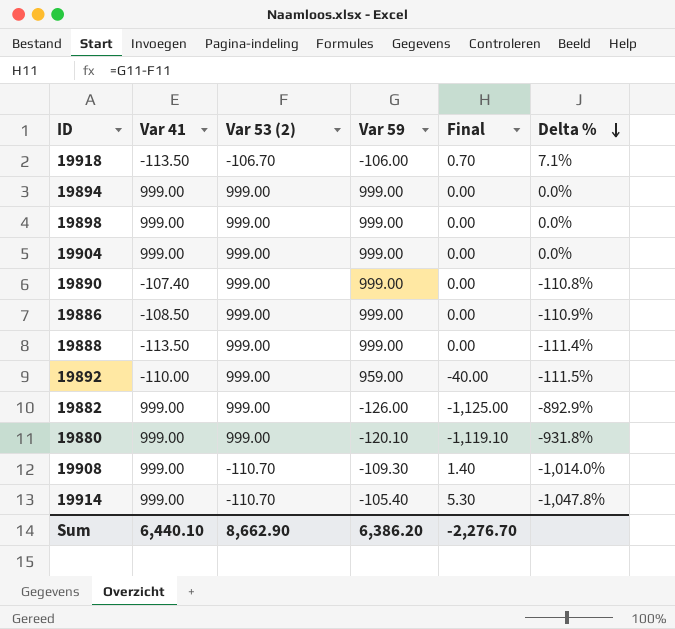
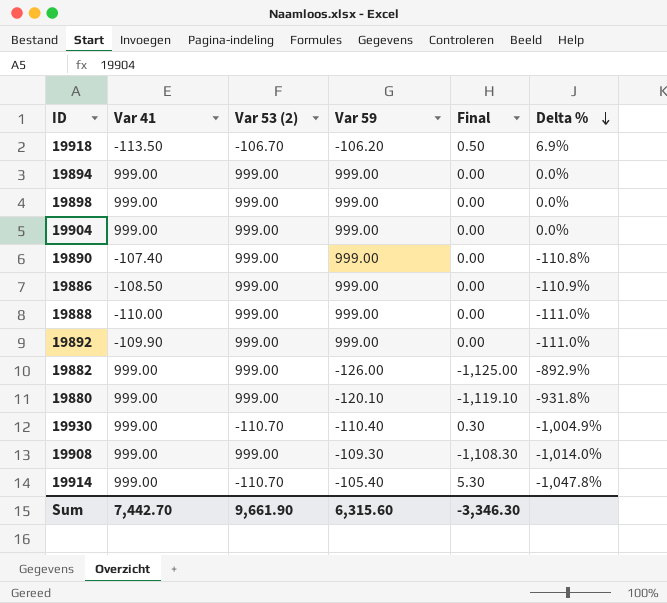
19918 | Var 59: -106.00 -> -106.20
19918 | Final: 0.70 -> 0.50
19918 | Delta %: 7.1% -> 6.9%
19888 | Var 41: -113.50 -> -110.00
19888 | Delta %: -111.4% -> -111.0%
19892 | Var 41: -110.00 -> -109.90
19892 | Var 59: 959.00 -> 999.00
19892 | Final: -40.00 -> 0.00
19892 | Delta %: -111.5% -> -111.0%
row 19930: none -> 999.00 | -110.70 | -110.40 | 0.30 | -1,004.9%
19908 | Var 53 (2): -110.70 -> 999.00
19908 | Final: 1.40 -> -1,108.30
Sum | Var 41: 6,440.10 -> 7,442.70
Sum | Var 53 (2): 8,662.90 -> 9,661.90
Sum | Var 59: 6,386.20 -> 6,315.60
Sum | Final: -2,276.70 -> -3,346.30

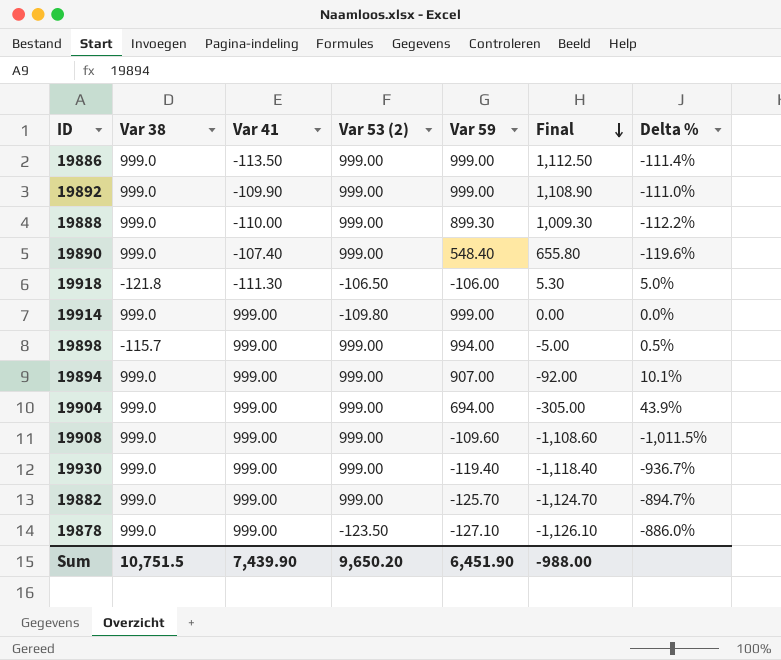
row order: Delta % descending -> Final descending
column Var 38 | position: none -> 2
column Final | formula: [Var 59] - [Var 53 (2)] -> [Var 59] - [Var 41]
row 19880: 999.00 | 999.00 | -120.10 | -1,119.10 | -931.8% -> none
19886 | Var 41: -108.50 -> -113.50
19886 | Delta %: -110.9% -> -111.4%
19888 | Var 59: 999.00 -> 899.30
19888 | Delta %: -111.0% -> -112.2%
19890 | Var 59: 999.00 -> 548.40
19890 | Delta %: -110.8% -> -119.6%
19918 | Var 41: -113.50 -> -111.30
19918 | Var 53 (2): -106.70 -> -106.50
19918 | Var 59: -106.20 -> -106.00
19918 | Delta %: 6.9% -> 5.0%
19914 | Var 53 (2): -110.70 -> -109.80
19914 | Var 59: -105.40 -> 999.00
19914 | Delta %: -1,047.8% -> 0.0%
19898 | Var 59: 999.00 -> 994.00
19898 | Delta %: 0.0% -> 0.5%
19894 | Var 59: 999.00 -> 907.00
19894 | Delta %: 0.0% -> 10.1%
19904 | Var 59: 999.00 -> 694.00
19904 | Delta %: 0.0% -> 43.9%
19908 | Var 59: -109.30 -> -109.60
19908 | Delta %: -1,014.0% -> -1,011.5%
19930 | Var 53 (2): -110.70 -> 999.00
19930 | Var 59: -110.40 -> -119.40
19930 | Delta %: -1,004.9% -> -936.7%
19882 | Var 59: -126.00 -> -125.70
19882 | Delta %: -892.9% -> -894.7%
row 19878: none -> 999.0 | 999.00 | -123.50 | -127.10 | -1,126.10 | -886.0%
Sum | Var 41: 7,442.70 -> 7,439.90
Sum | Var 53 (2): 9,661.90 -> 9,650.20
Sum | Var 59: 6,315.60 -> 6,451.90
Sum | Final: -3,346.30 -> -988.00

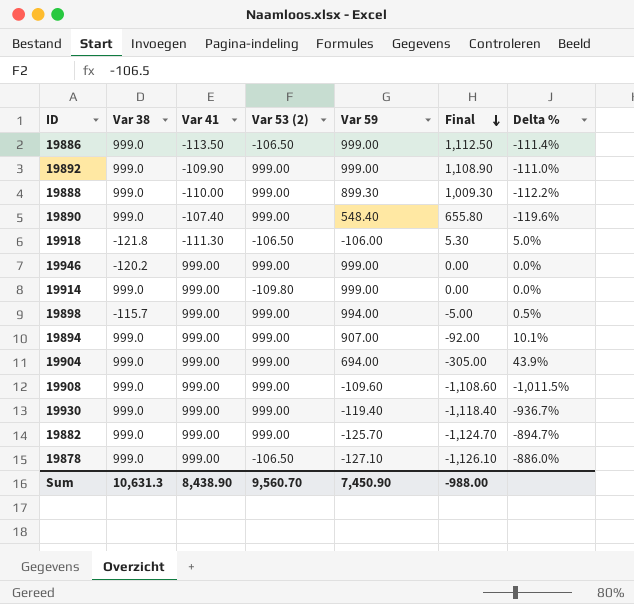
19886 | Var 53 (2): 999.00 -> -106.50
row 19946: none -> -120.2 | 999.00 | 999.00 | 999.00 | 0.00 | 0.0%
19878 | Var 53 (2): -123.50 -> -106.50
Sum | Var 38: 10,751.5 -> 10,631.3
Sum | Var 41: 7,439.90 -> 8,438.90
Sum | Var 53 (2): 9,650.20 -> 9,560.70
Sum | Var 59: 6,451.90 -> 7,450.90

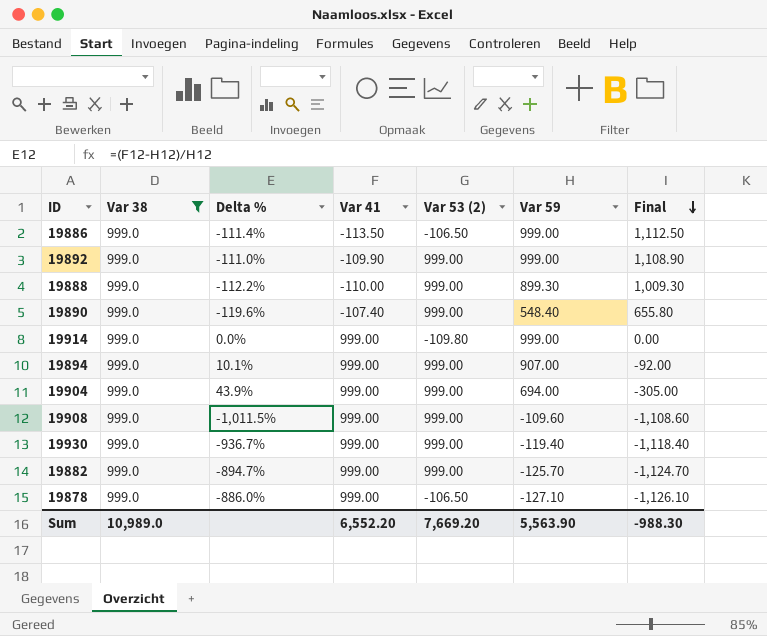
filter: none -> Var 38 = 999.0
column Delta % | position: 7 -> 3
Sum | Var 38: 10,631.3 -> 10,989.0
Sum | Var 41: 8,438.90 -> 6,552.20
Sum | Var 53 (2): 9,560.70 -> 7,669.20
Sum | Var 59: 7,450.90 -> 5,563.90
Sum | Final: -988.00 -> -988.30

